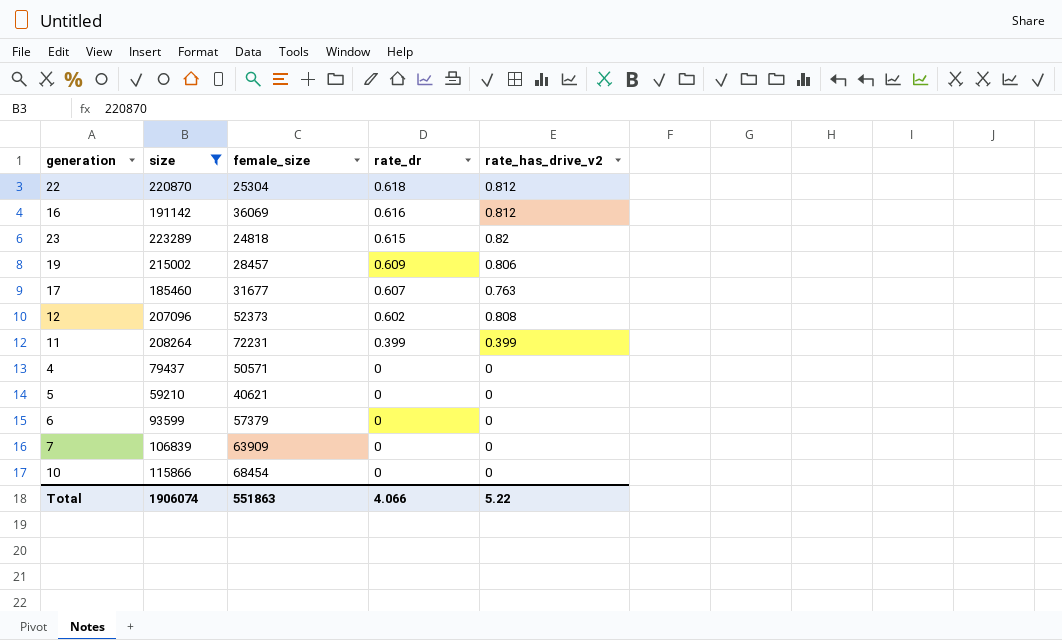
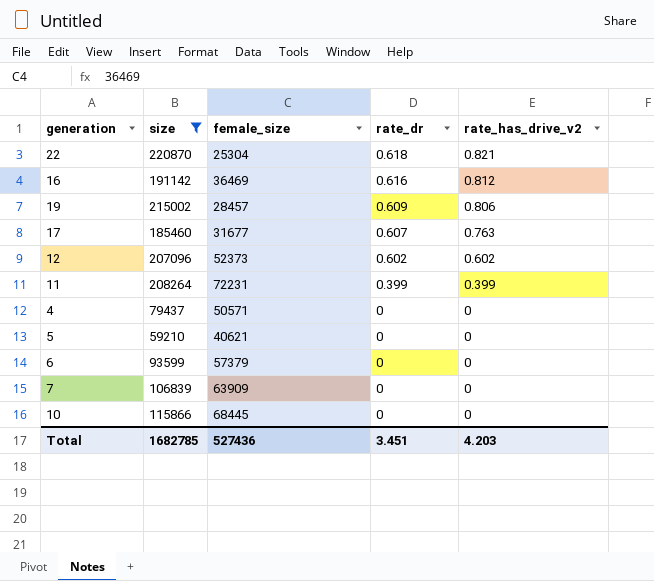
row 23: 223289 | 24818 | 0.615 | 0.82 -> none
22 | rate_has_drive_v2: 0.812 -> 0.821
16 | female_size: 36069 -> 36469
12 | rate_has_drive_v2: 0.808 -> 0.602
10 | female_size: 68454 -> 68445
Total | size: 1906074 -> 1682785
Total | female_size: 551863 -> 527436
Total | rate_dr: 4.066 -> 3.451
Total | rate_has_drive_v2: 5.22 -> 4.203

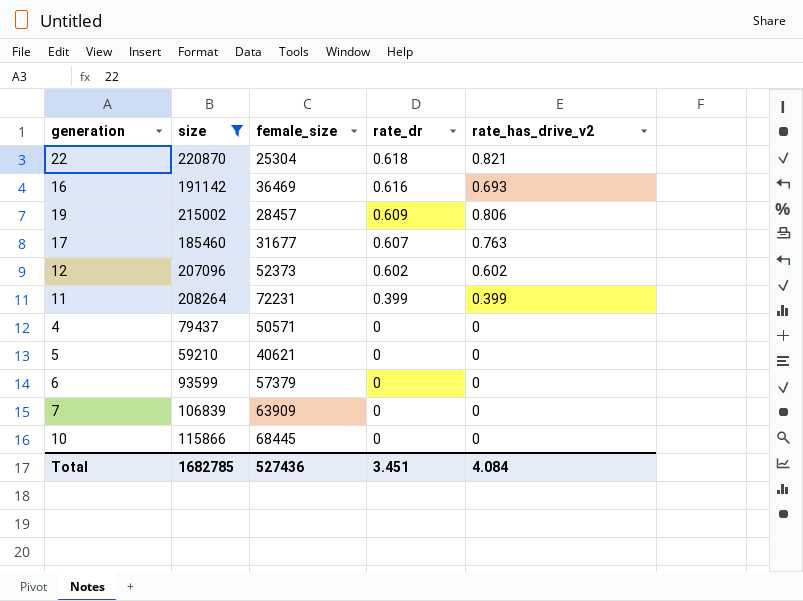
16 | rate_has_drive_v2: 0.812 -> 0.693
Total | rate_has_drive_v2: 4.203 -> 4.084

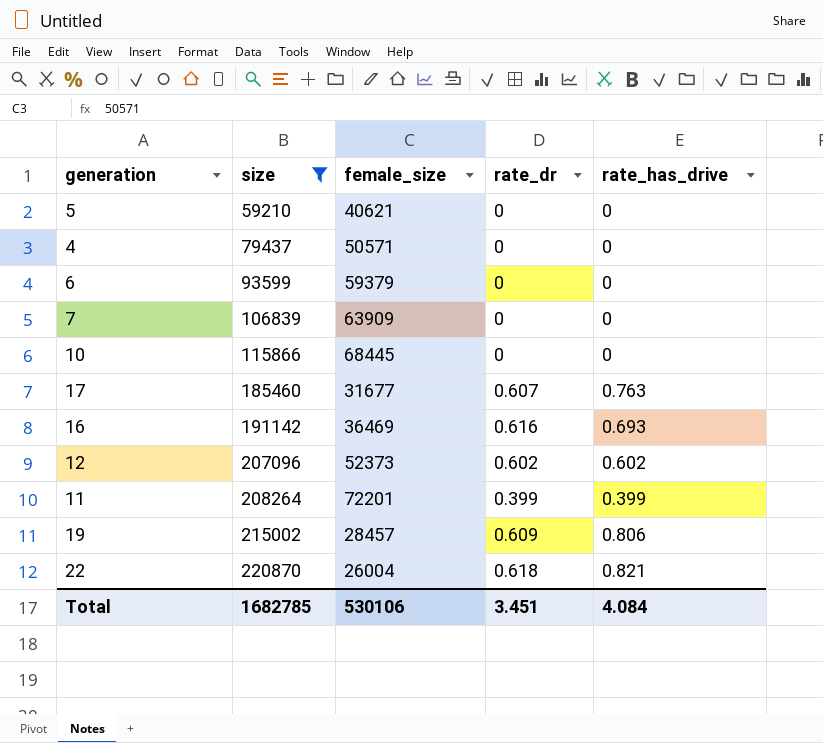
row order: rate_dr descending -> size ascending
column name: rate_has_drive_v2 -> rate_has_drive
6 | female_size: 57379 -> 59379
11 | female_size: 72231 -> 72201
22 | female_size: 25304 -> 26004
Total | female_size: 527436 -> 530106

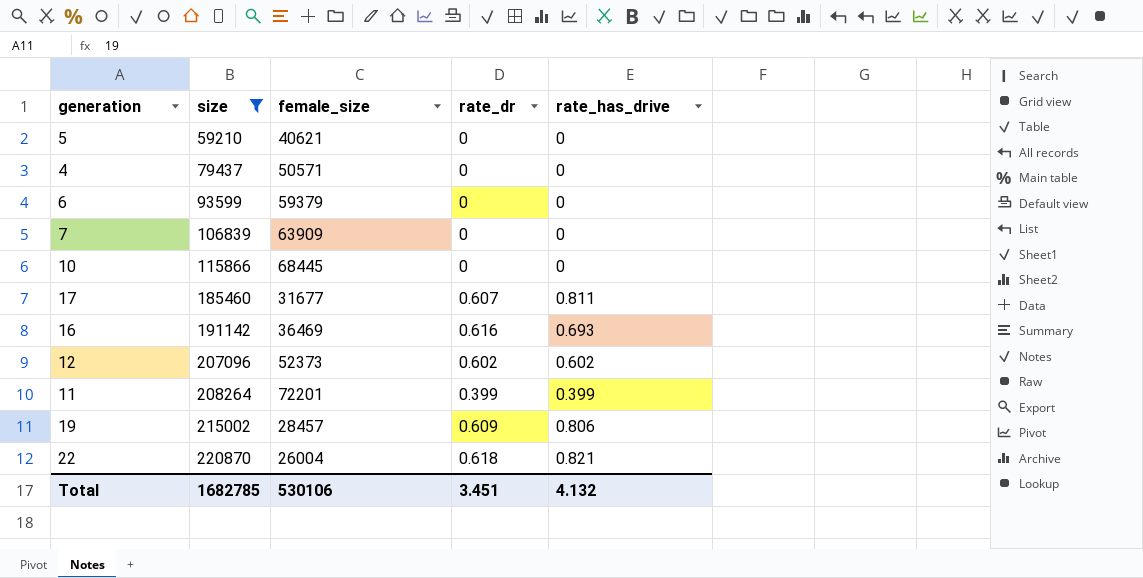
17 | rate_has_drive: 0.763 -> 0.811
Total | rate_has_drive: 4.084 -> 4.132

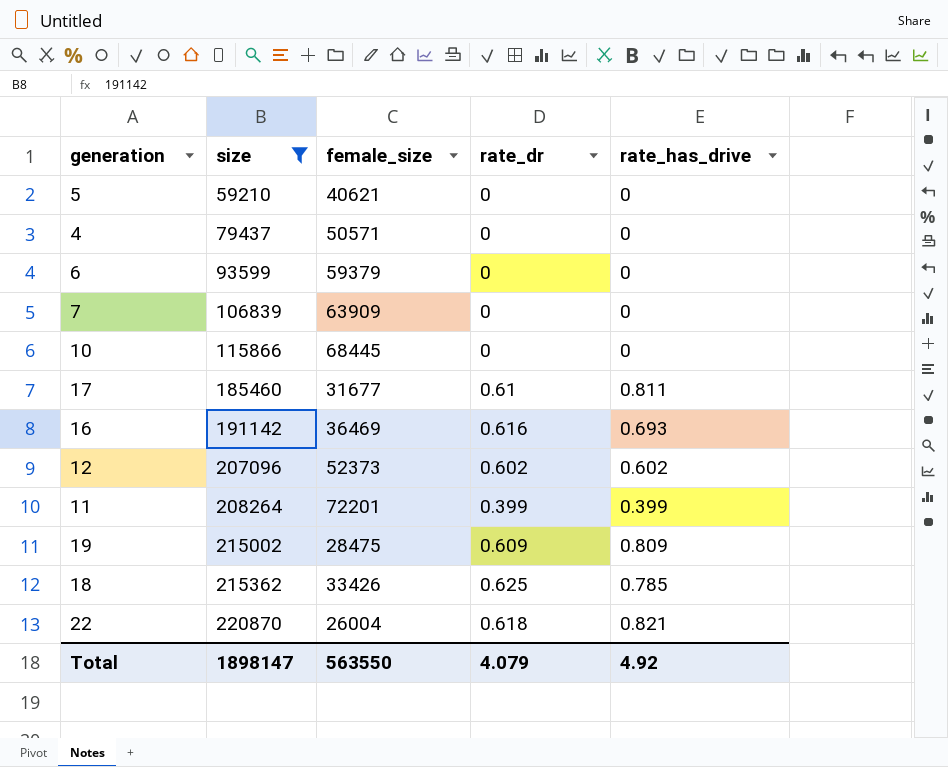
17 | rate_dr: 0.607 -> 0.61
19 | female_size: 28457 -> 28475
19 | rate_has_drive: 0.806 -> 0.809
row 18: none -> 215362 | 33426 | 0.625 | 0.785
Total | size: 1682785 -> 1898147
Total | female_size: 530106 -> 563550
Total | rate_dr: 3.451 -> 4.079
Total | rate_has_drive: 4.132 -> 4.92

